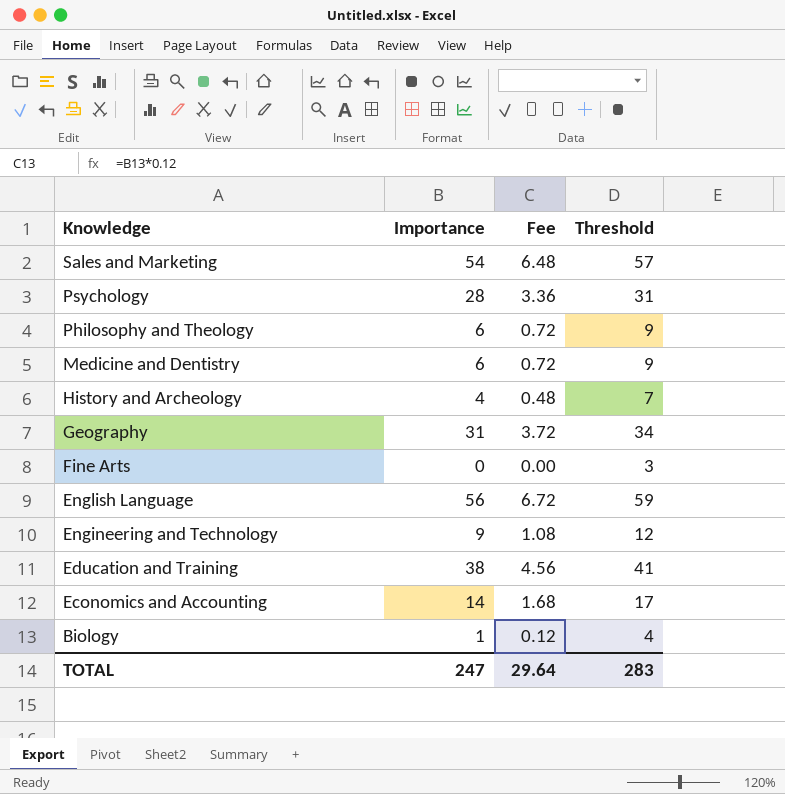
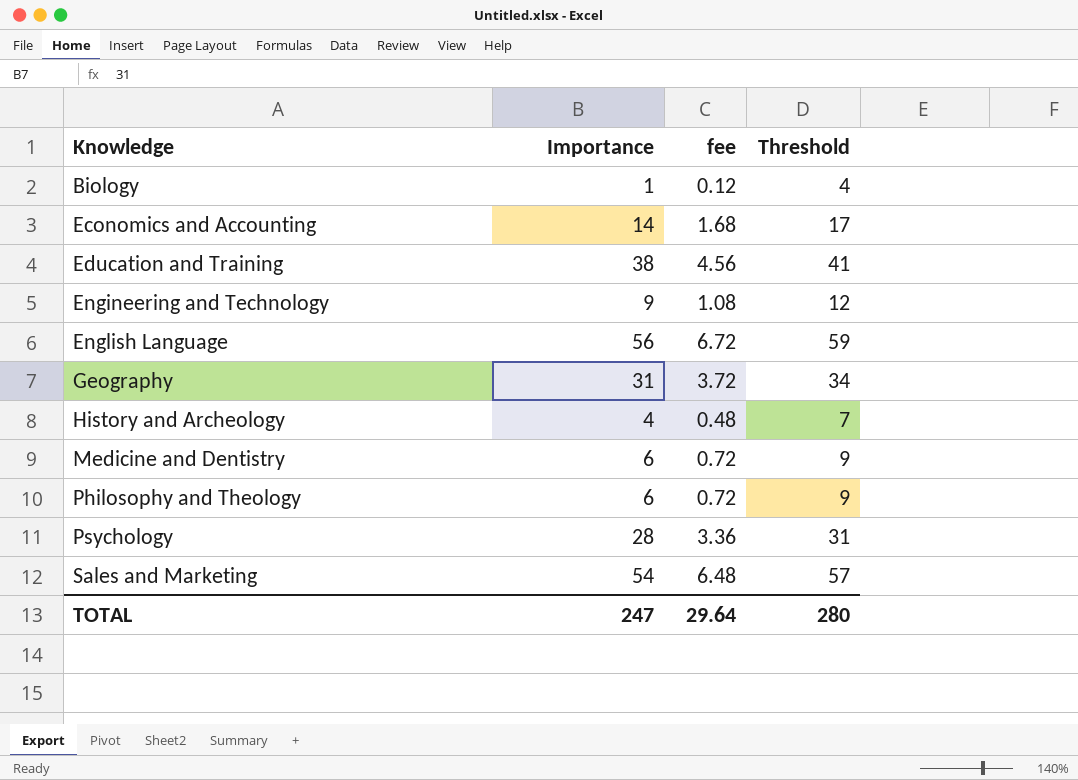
row order: Knowledge descending -> Knowledge ascending
column name: Fee -> fee
row Fine Arts: 0 | 0.00 | 3 -> none
TOTAL | Threshold: 283 -> 280

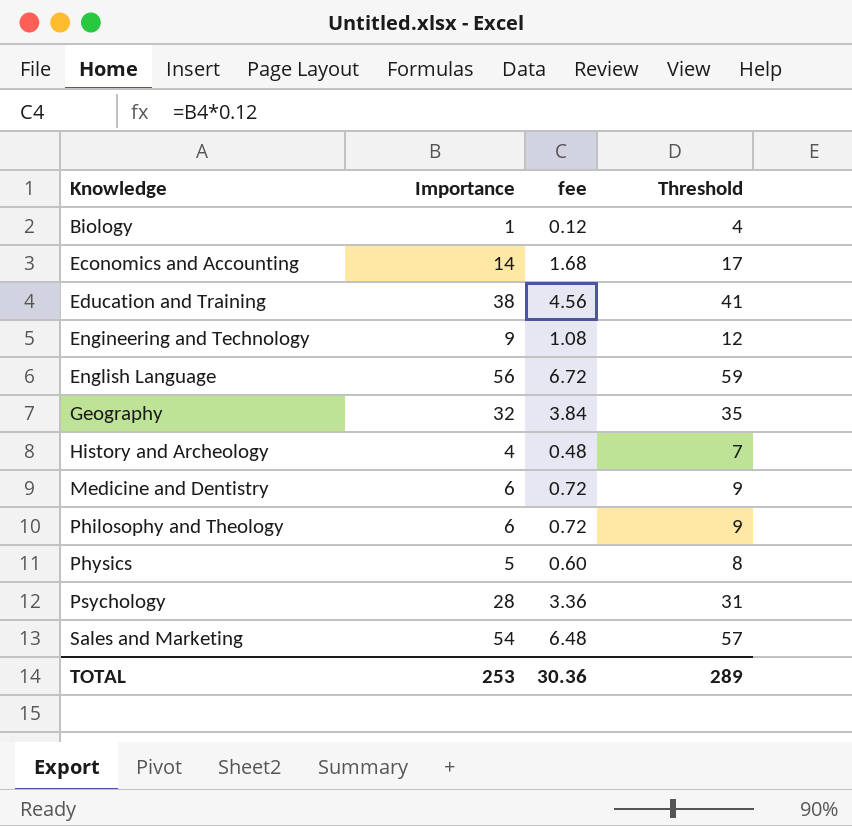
Geography | Importance: 31 -> 32
Geography | fee: 3.72 -> 3.84
Geography | Threshold: 34 -> 35
row Physics: none -> 5 | 0.60 | 8
TOTAL | Importance: 247 -> 253
TOTAL | fee: 29.64 -> 30.36
TOTAL | Threshold: 280 -> 289

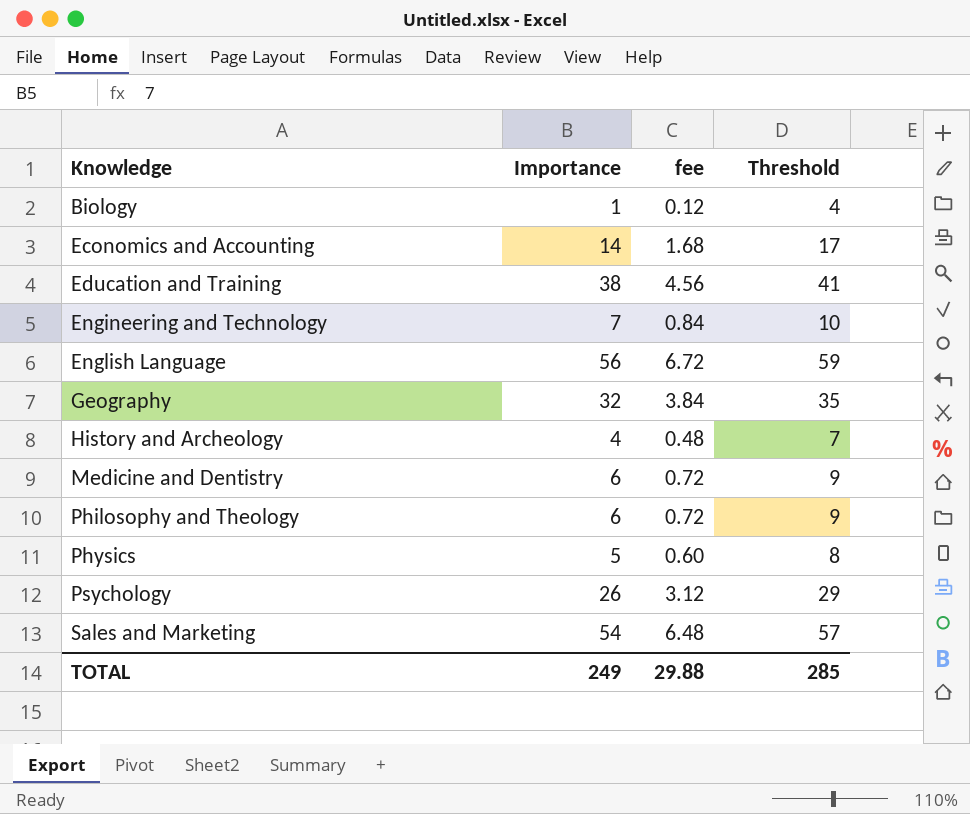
Engineering and Technology | Importance: 9 -> 7
Engineering and Technology | fee: 1.08 -> 0.84
Engineering and Technology | Threshold: 12 -> 10
Psychology | Importance: 28 -> 26
Psychology | fee: 3.36 -> 3.12
Psychology | Threshold: 31 -> 29
TOTAL | Importance: 253 -> 249
TOTAL | fee: 30.36 -> 29.88
TOTAL | Threshold: 289 -> 285

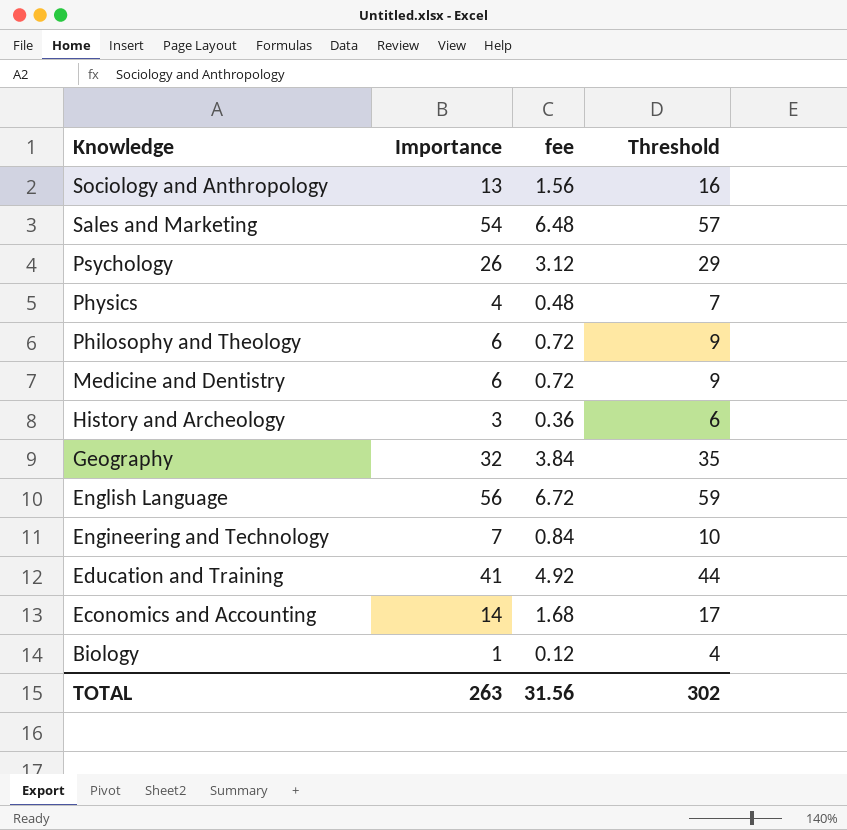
row order: Knowledge ascending -> Knowledge descending
row Sociology and Anthropology: none -> 13 | 1.56 | 16
Physics | Importance: 5 -> 4
Physics | fee: 0.60 -> 0.48
Physics | Threshold: 8 -> 7
History and Archeology | Importance: 4 -> 3
History and Archeology | fee: 0.48 -> 0.36
History and Archeology | Threshold: 7 -> 6
Education and Training | Importance: 38 -> 41
Education and Training | fee: 4.56 -> 4.92
Education and Training | Threshold: 41 -> 44
TOTAL | Importance: 249 -> 263
TOTAL | fee: 29.88 -> 31.56
TOTAL | Threshold: 285 -> 302

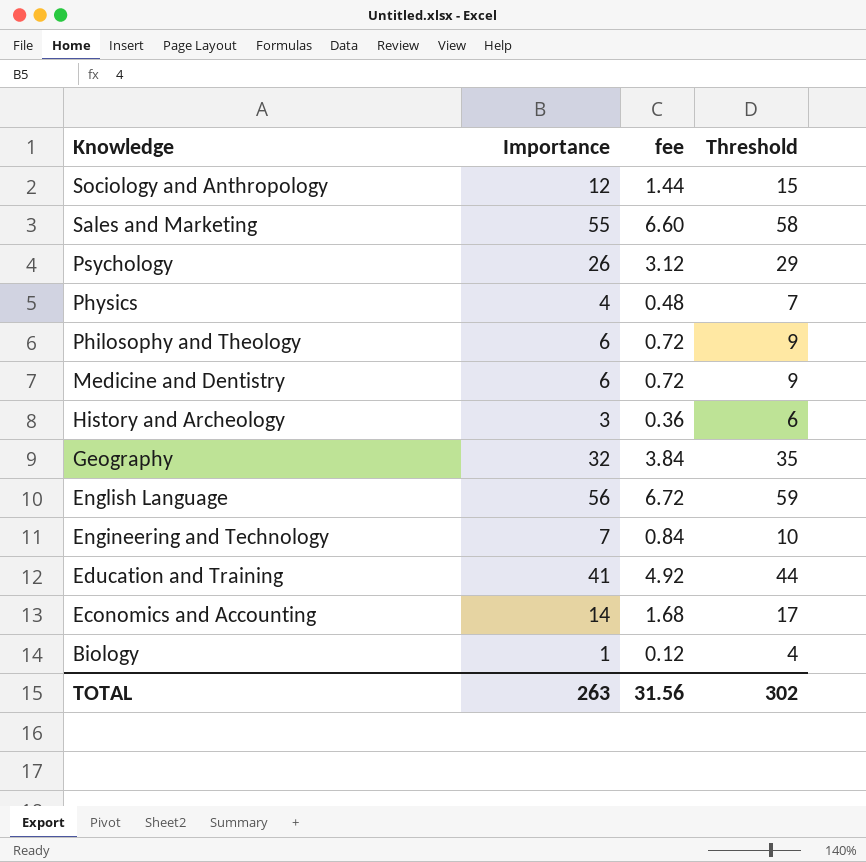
Sociology and Anthropology | Importance: 13 -> 12
Sociology and Anthropology | fee: 1.56 -> 1.44
Sociology and Anthropology | Threshold: 16 -> 15
Sales and Marketing | Importance: 54 -> 55
Sales and Marketing | fee: 6.48 -> 6.60
Sales and Marketing | Threshold: 57 -> 58

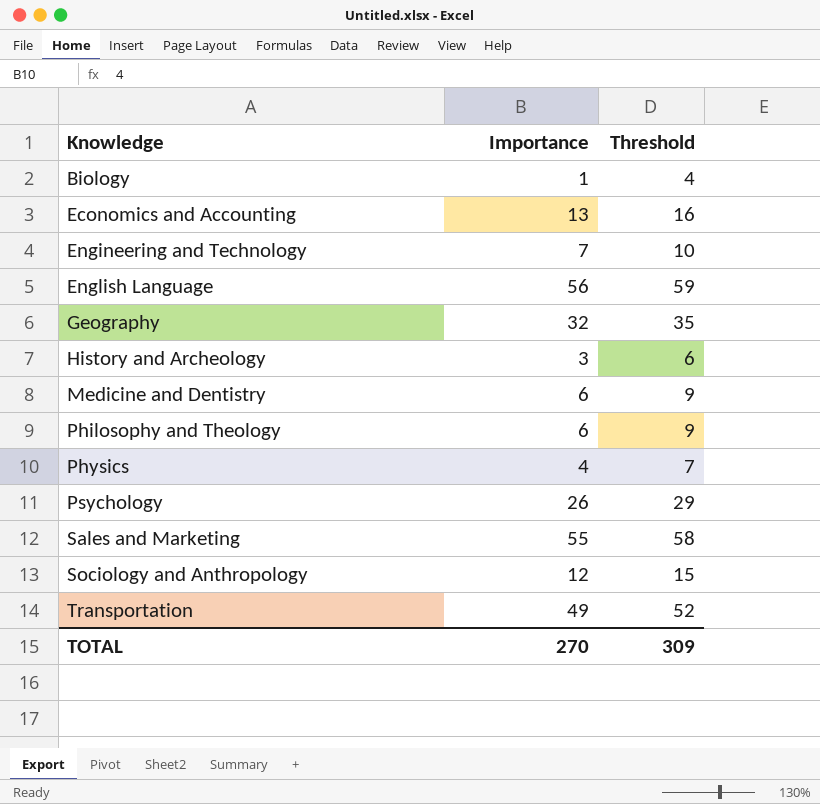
row order: Knowledge descending -> Knowledge ascending
column fee | formula: [Importance] * 0.12 -> none
row Education and Training: 41 | 4.92 | 44 -> none
Economics and Accounting | Importance: 14 -> 13
Economics and Accounting | Threshold: 17 -> 16
row Transportation: none -> 49 | 52
TOTAL | Importance: 263 -> 270
TOTAL | Threshold: 302 -> 309

